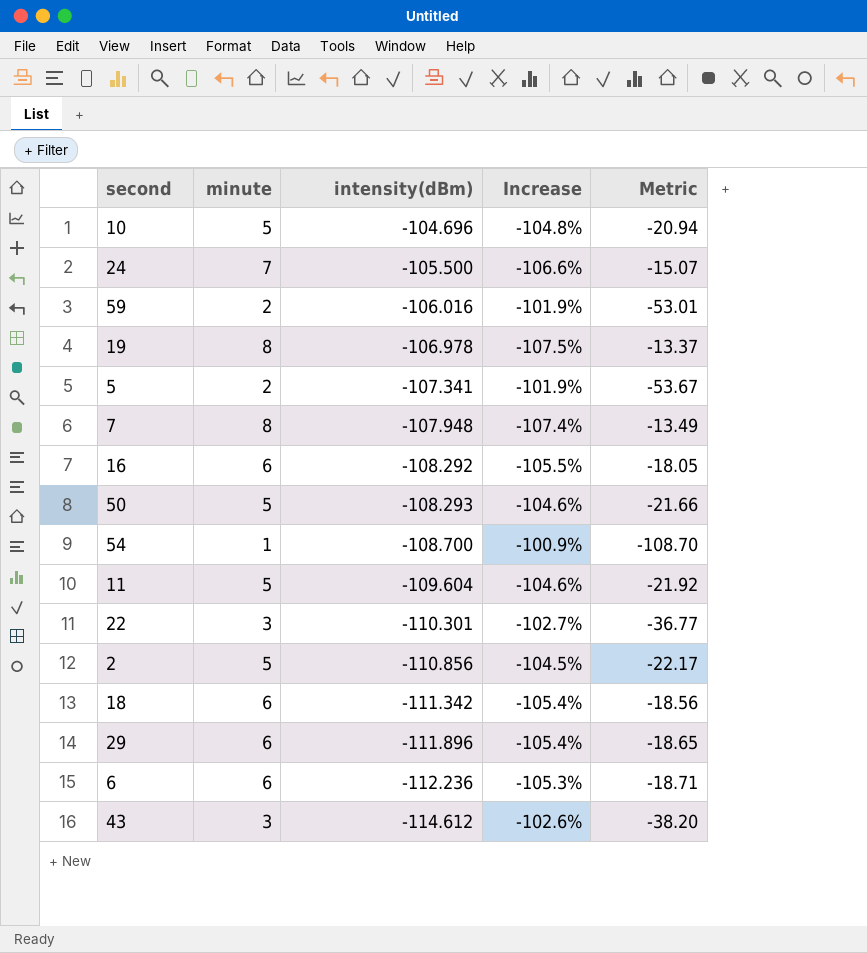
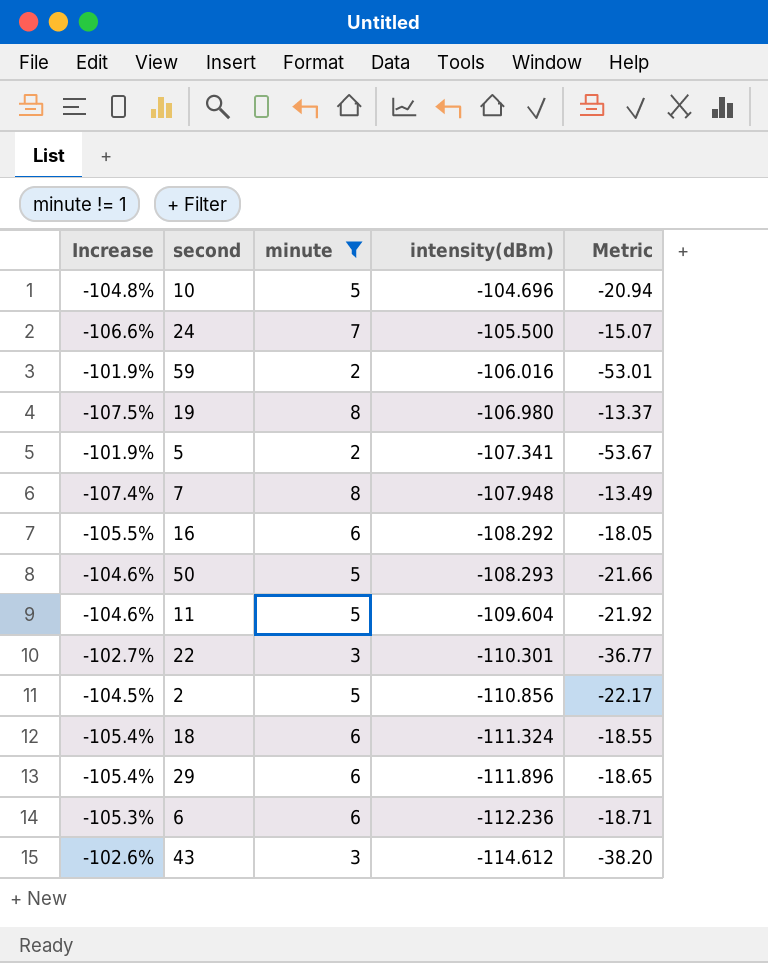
filter: none -> minute != 1
column Increase | position: 4 -> 1
19 | intensity(dBm): -106.978 -> -106.980
18 | intensity(dBm): -111.342 -> -111.324
18 | Metric: -18.56 -> -18.55

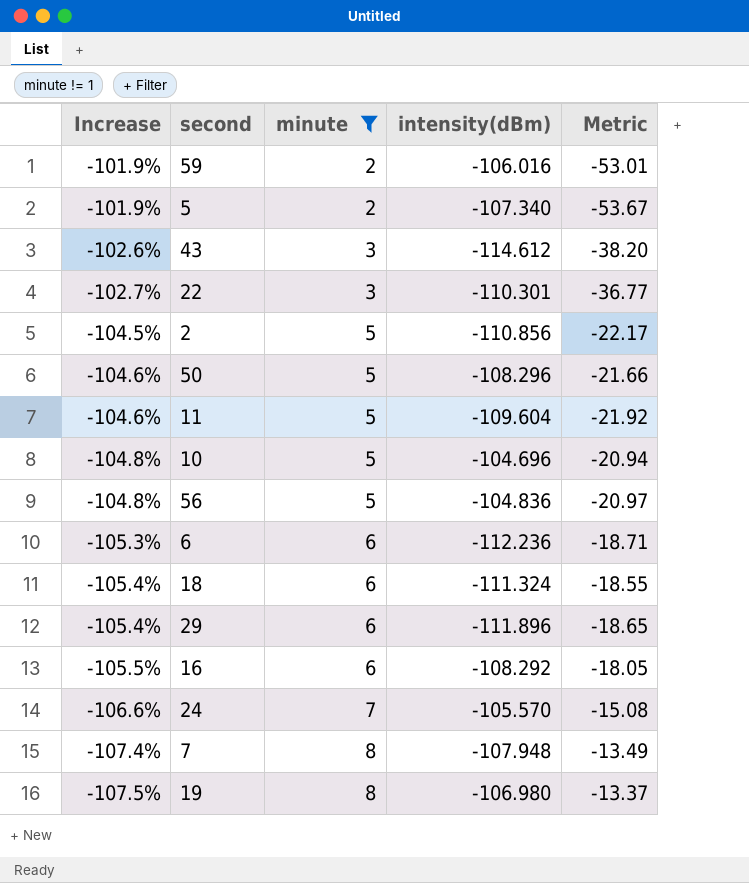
row order: intensity(dBm) descending -> Increase descending
5 | intensity(dBm): -107.341 -> -107.340
50 | intensity(dBm): -108.293 -> -108.296
row 56: none -> -104.8% | 5 | -104.836 | -20.97
24 | intensity(dBm): -105.500 -> -105.570
24 | Metric: -15.07 -> -15.08

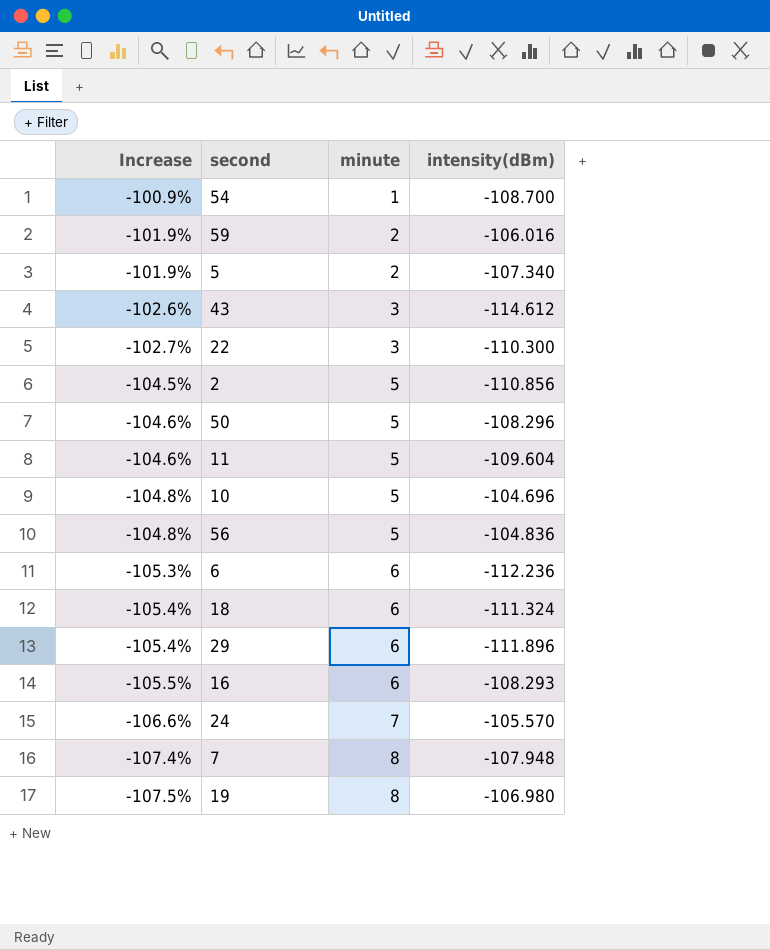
filter: minute != 1 -> none
column Metric | formula: [intensity(dBm)] / [minute] -> none
22 | intensity(dBm): -110.301 -> -110.300
16 | intensity(dBm): -108.292 -> -108.293

